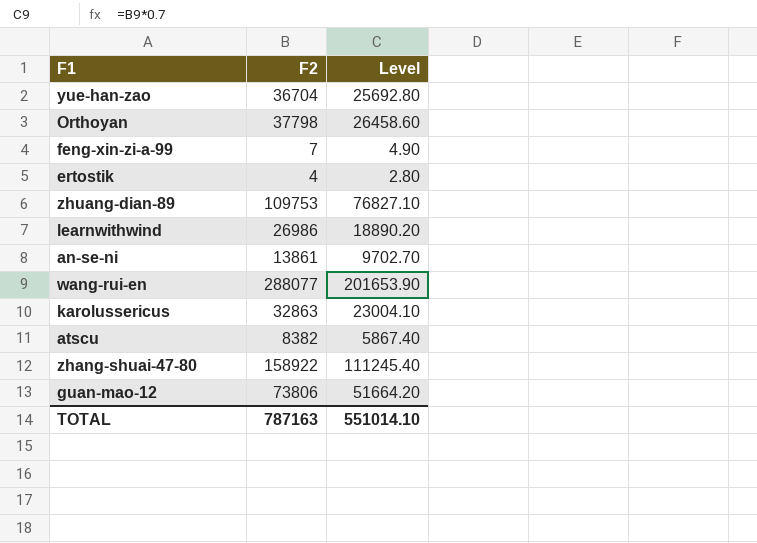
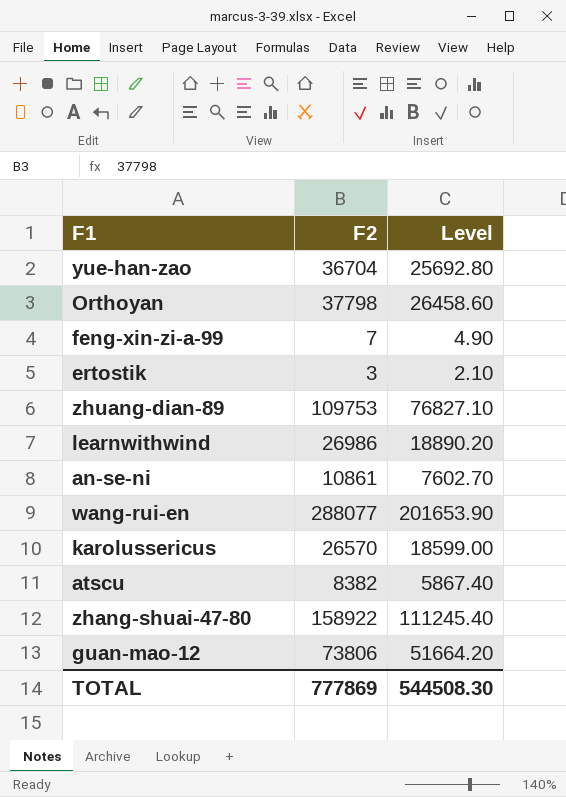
ertostik | F2: 4 -> 3
ertostik | Level: 2.80 -> 2.10
an-se-ni | F2: 13861 -> 10861
an-se-ni | Level: 9702.70 -> 7602.70
karolussericus | F2: 32863 -> 26570
karolussericus | Level: 23004.10 -> 18599.00
TOTAL | F2: 787163 -> 777869
TOTAL | Level: 551014.10 -> 544508.30

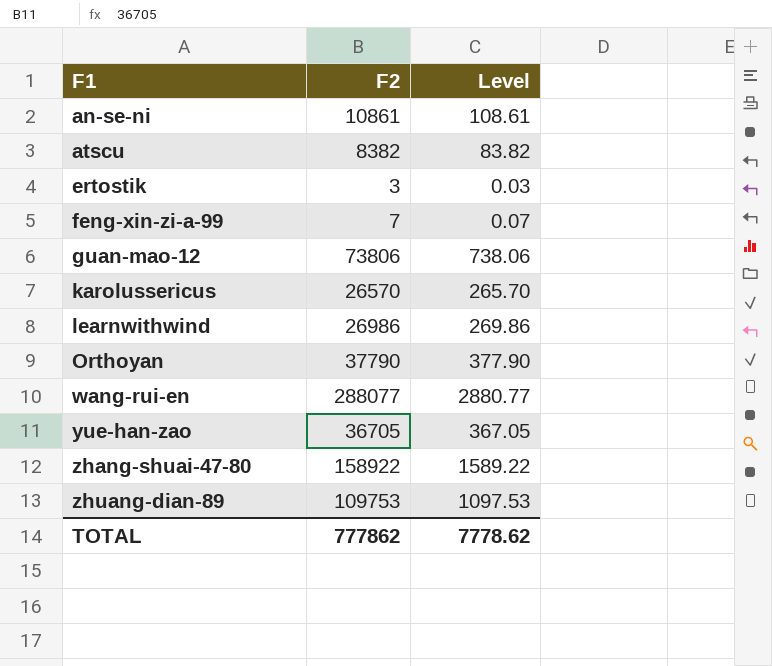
row order: none -> F1 ascending
column Level | formula: [F2] * 0.7 -> [F2] * 0.01
Orthoyan | F2: 37798 -> 37790
yue-han-zao | F2: 36704 -> 36705
TOTAL | F2: 777869 -> 777862
TOTAL | Level: 544508.30 -> 7778.62

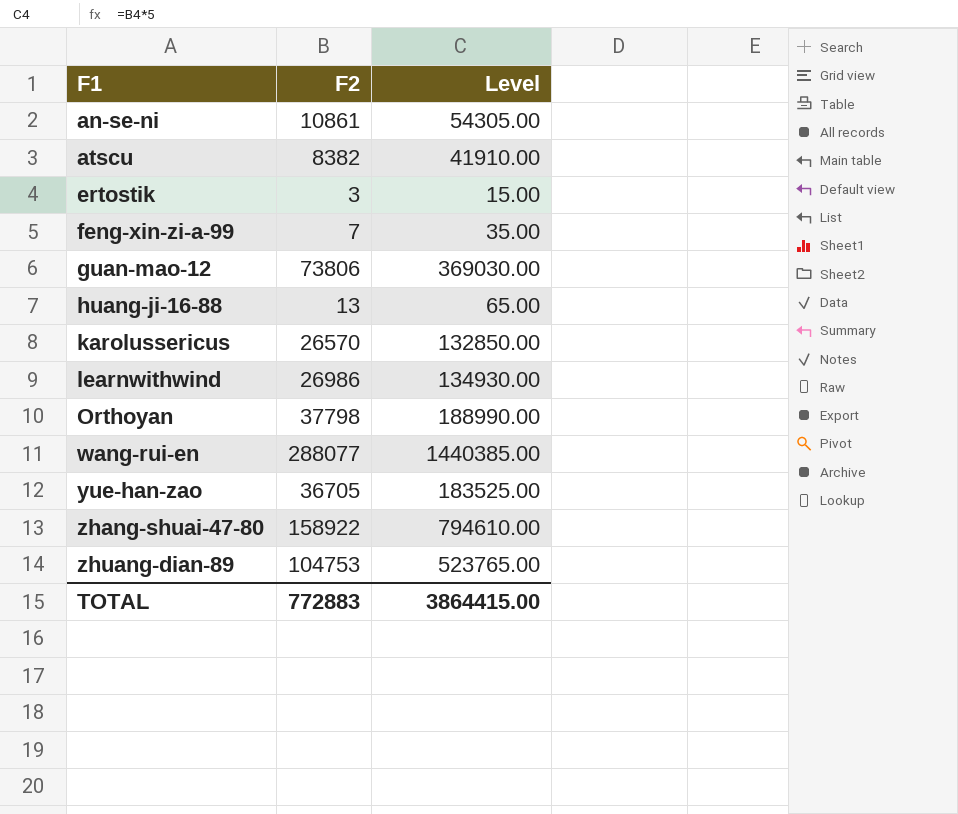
column Level | formula: [F2] * 0.01 -> [F2] * 5
row huang-ji-16-88: none -> 13 | 65.00
Orthoyan | F2: 37790 -> 37798
zhuang-dian-89 | F2: 109753 -> 104753
TOTAL | F2: 777862 -> 772883
TOTAL | Level: 7778.62 -> 3864415.00

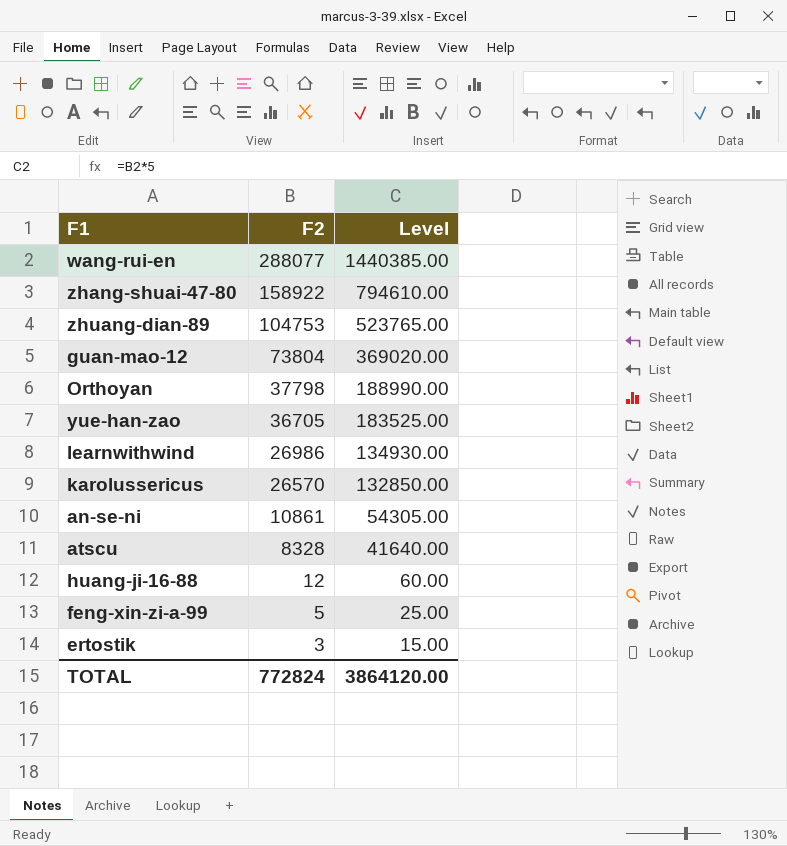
row order: F1 ascending -> F2 descending
guan-mao-12 | F2: 73806 -> 73804
guan-mao-12 | Level: 369030.00 -> 369020.00
atscu | F2: 8382 -> 8328
atscu | Level: 41910.00 -> 41640.00
huang-ji-16-88 | F2: 13 -> 12
huang-ji-16-88 | Level: 65.00 -> 60.00
feng-xin-zi-a-99 | F2: 7 -> 5
feng-xin-zi-a-99 | Level: 35.00 -> 25.00
TOTAL | F2: 772883 -> 772824
TOTAL | Level: 3864415.00 -> 3864120.00

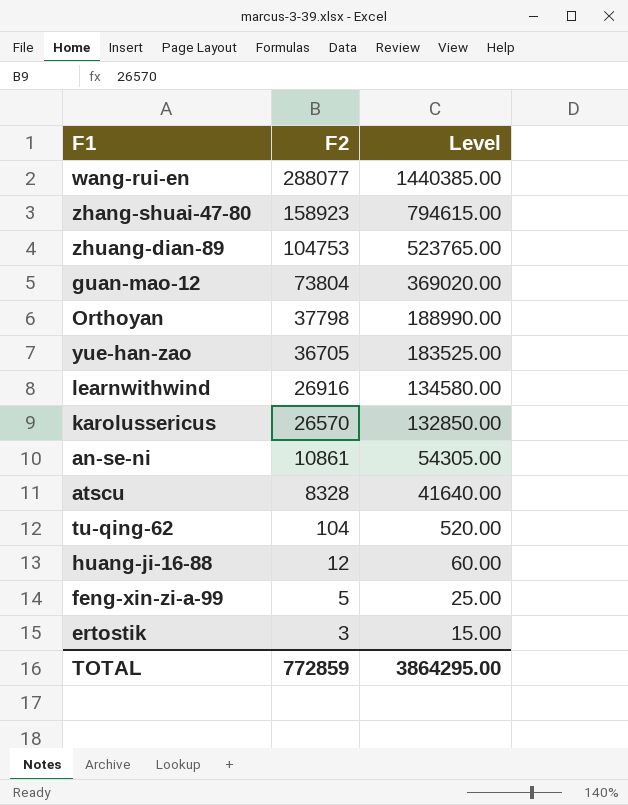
zhang-shuai-47-80 | F2: 158922 -> 158923
zhang-shuai-47-80 | Level: 794610.00 -> 794615.00
learnwithwind | F2: 26986 -> 26916
learnwithwind | Level: 134930.00 -> 134580.00
row tu-qing-62: none -> 104 | 520.00
TOTAL | F2: 772824 -> 772859
TOTAL | Level: 3864120.00 -> 3864295.00

